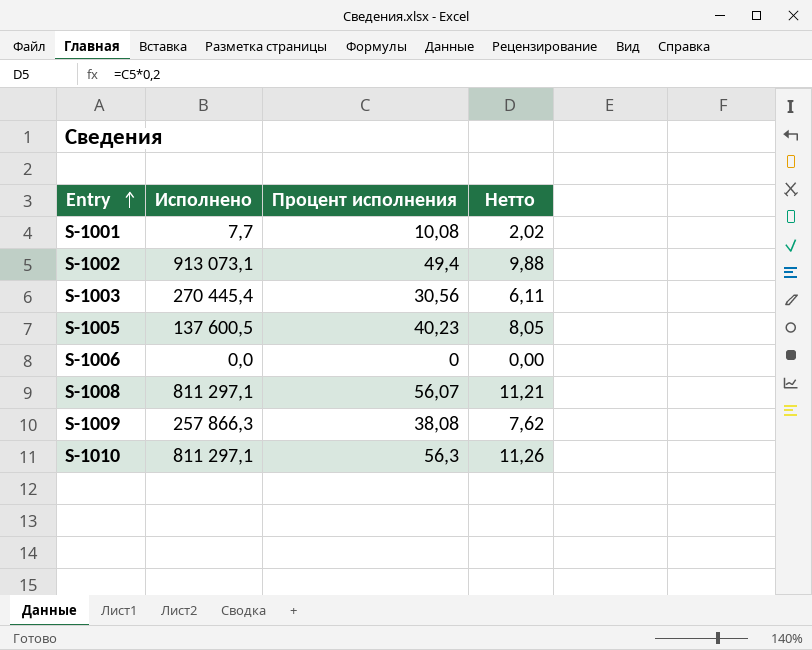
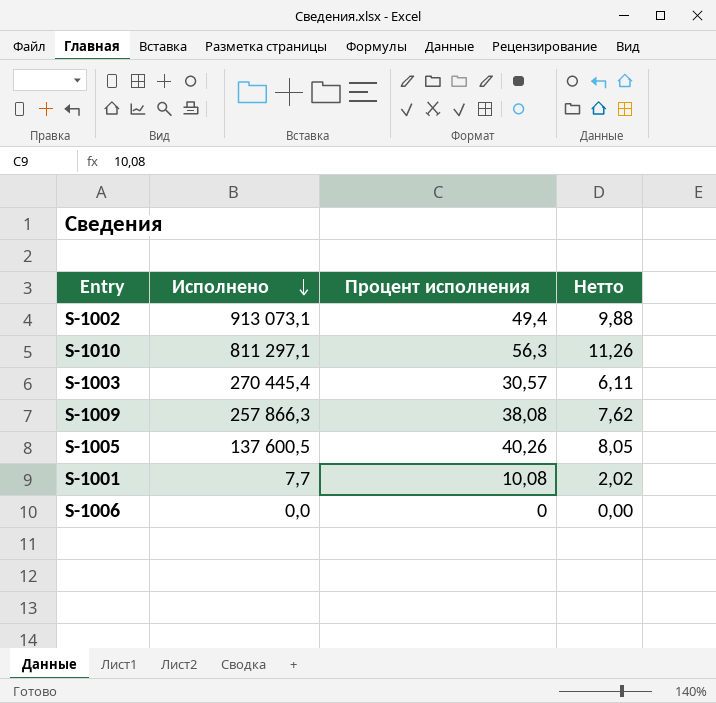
row order: Entry ascending -> Исполнено descending
row S-1008: 811 297,1 | 56,07 | 11,21 -> none
S-1003 | Процент исполнения: 30,56 -> 30,57
S-1005 | Процент исполнения: 40,23 -> 40,26

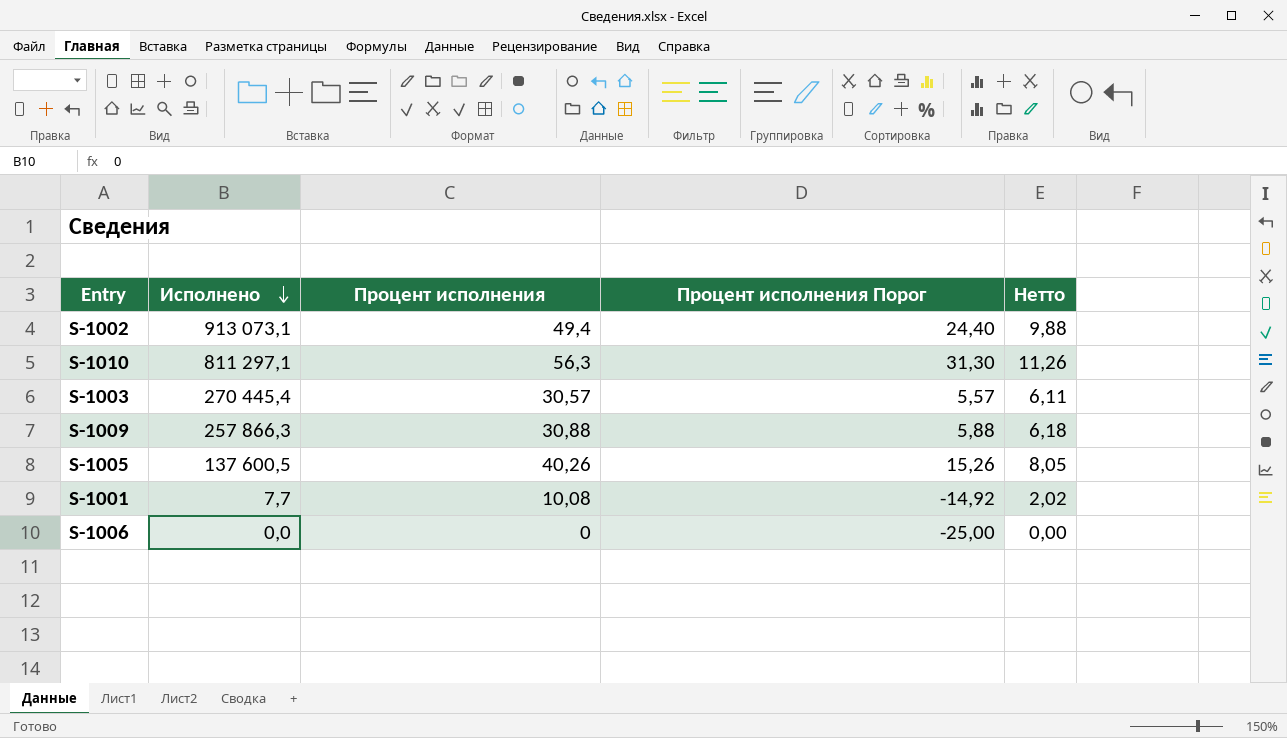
column Процент исполнения Порог | formula: none -> [Процент исполнения] - 25
S-1009 | Процент исполнения: 38,08 -> 30,88
S-1009 | Нетто: 7,62 -> 6,18

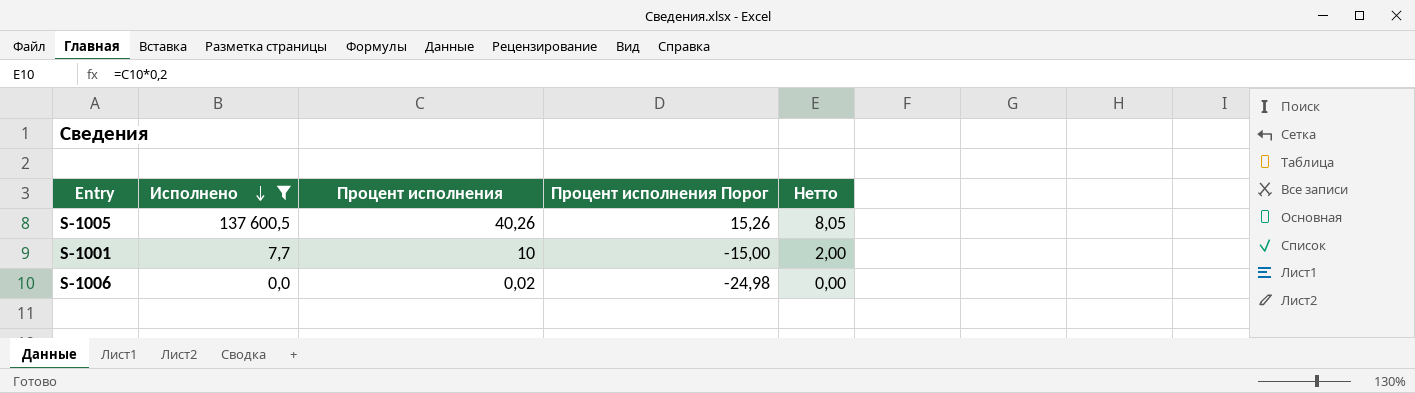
filter: none -> Исполнено <= 137 600,5
S-1001 | Процент исполнения: 10,08 -> 10
S-1001 | Процент исполнения Порог: -14,92 -> -15,00
S-1001 | Нетто: 2,02 -> 2,00
S-1006 | Процент исполнения: 0 -> 0,02
S-1006 | Процент исполнения Порог: -25,00 -> -24,98

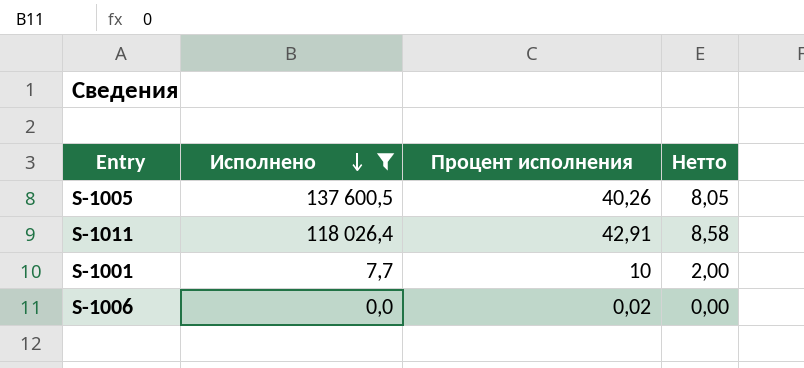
column Процент исполнения Порог | formula: [Процент исполнения] - 25 -> none
row S-1011: none -> 118 026,4 | 42,91 | 8,58

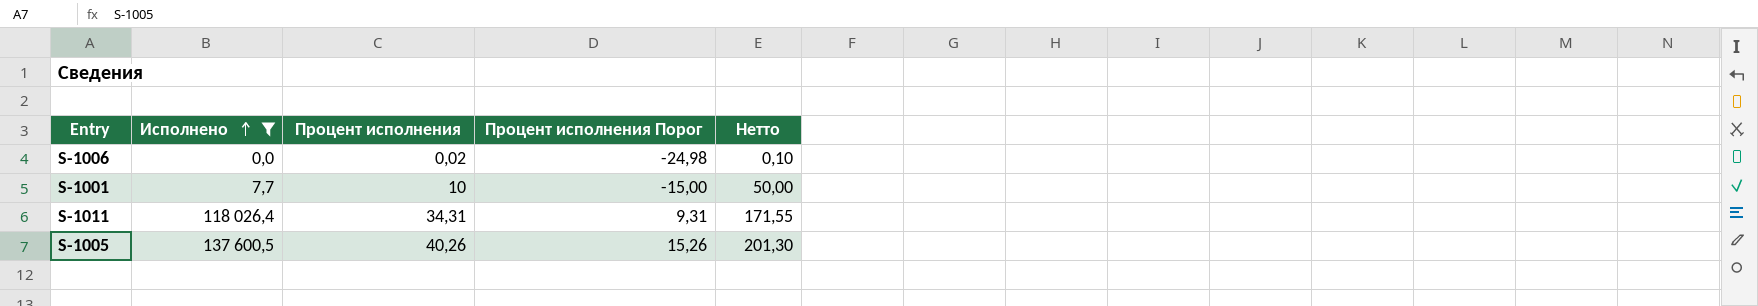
row order: Исполнено descending -> Исполнено ascending
column Процент исполнения Порог | formula: none -> [Процент исполнения] - 25
column Нетто | formula: [Процент исполнения] * 0,2 -> [Процент исполнения] * 5
S-1011 | Процент исполнения: 42,91 -> 34,31

